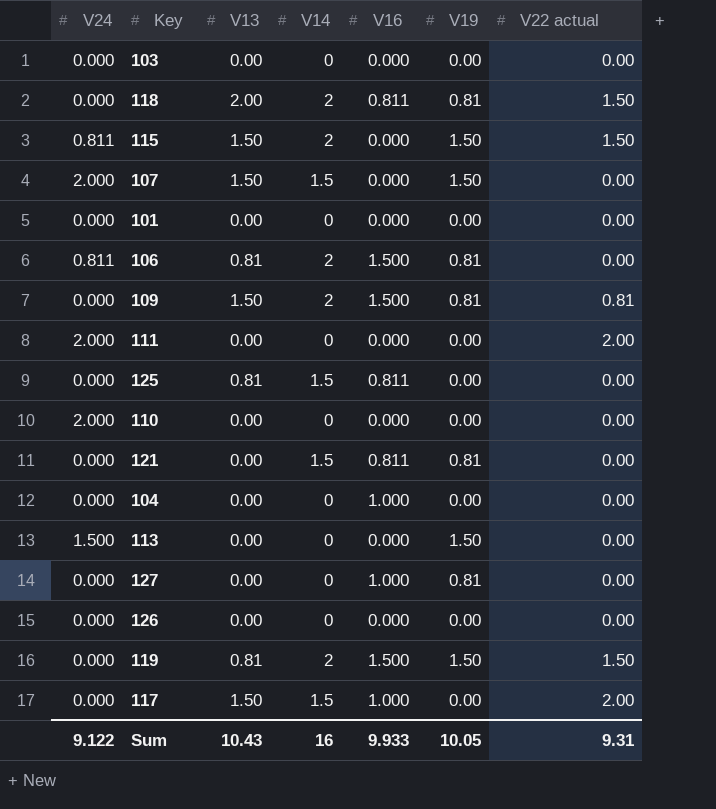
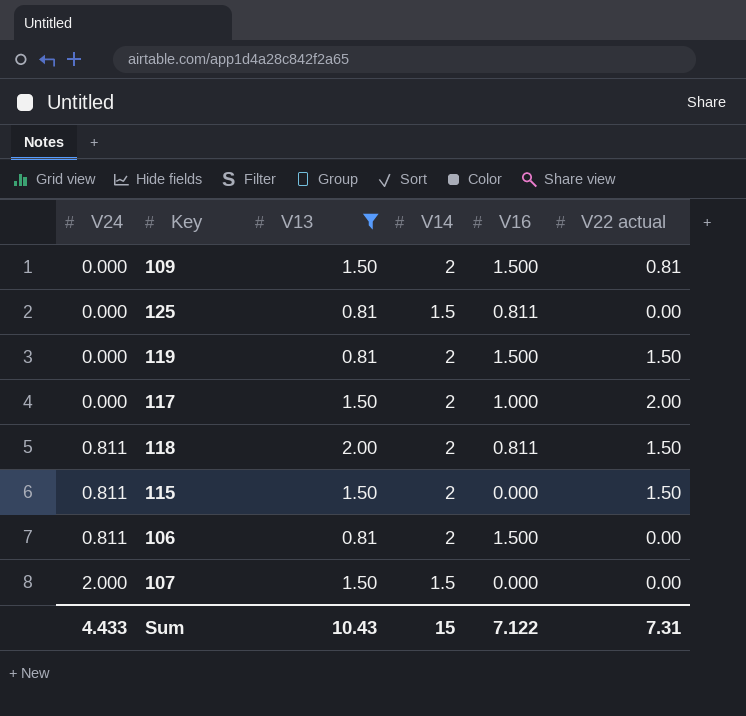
filter: none -> V13 != 0.00
row order: none -> V24 ascending
column V19 | position: 6 -> none
117 | V14: 1.5 -> 2
118 | V24: 0.000 -> 0.811
Sum | V24: 9.122 -> 4.433
Sum | V14: 16 -> 15
Sum | V16: 9.933 -> 7.122
Sum | V22 actual: 9.31 -> 7.31

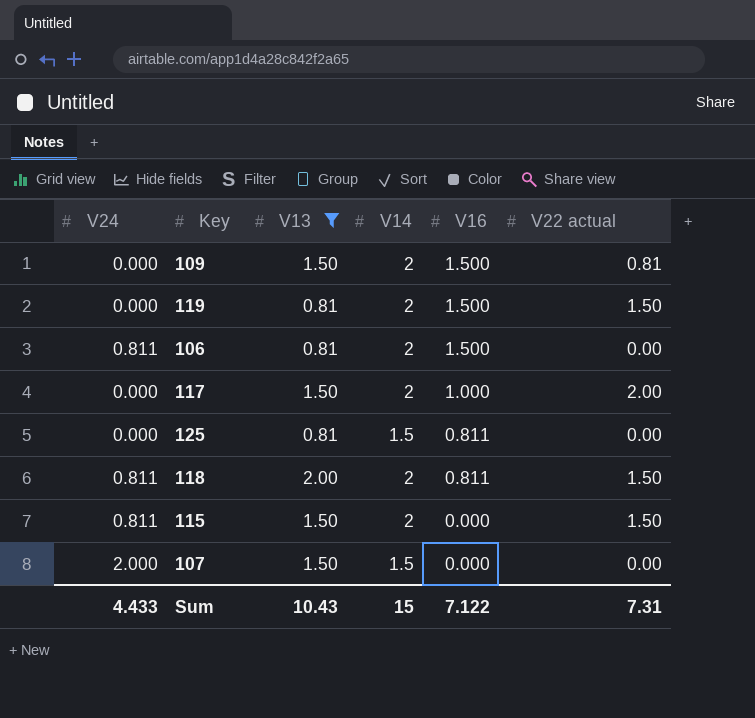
row order: V24 ascending -> V16 descending

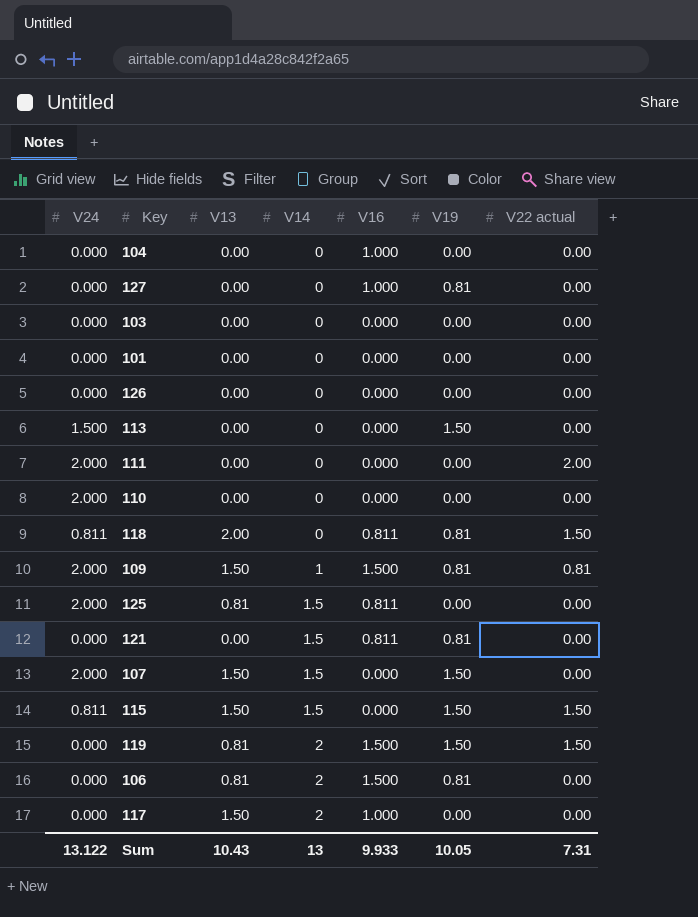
filter: V13 != 0.00 -> none
row order: V16 descending -> V14 ascending
column V19 | position: none -> 6
118 | V14: 2 -> 0
109 | V24: 0.000 -> 2.000
109 | V14: 2 -> 1
125 | V24: 0.000 -> 2.000
115 | V14: 2 -> 1.5
106 | V24: 0.811 -> 0.000
117 | V22 actual: 2.00 -> 0.00
Sum | V24: 4.433 -> 13.122
Sum | V14: 15 -> 13
Sum | V16: 7.122 -> 9.933

